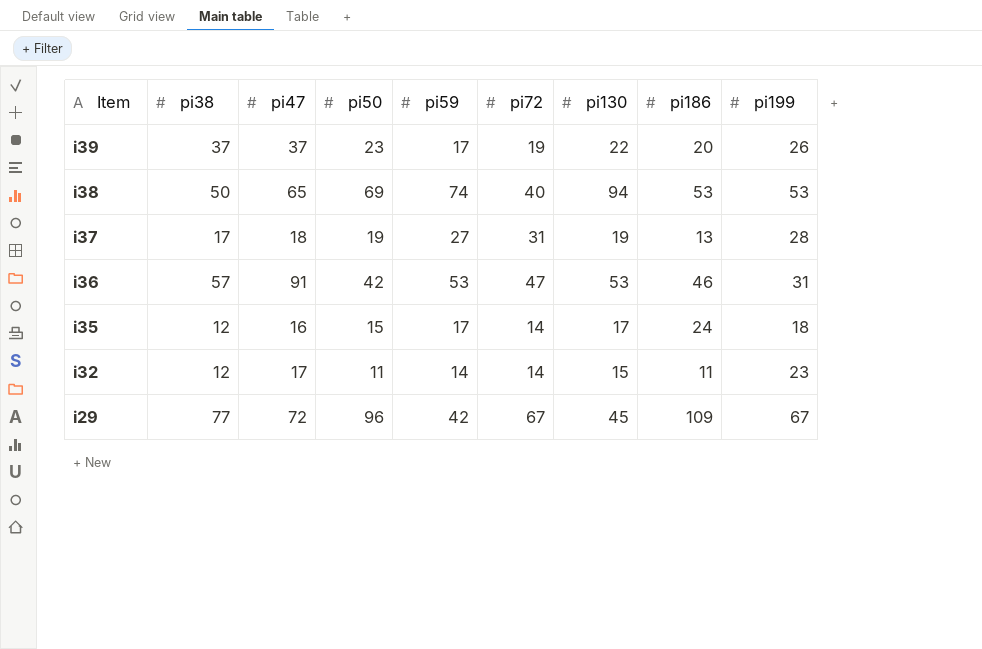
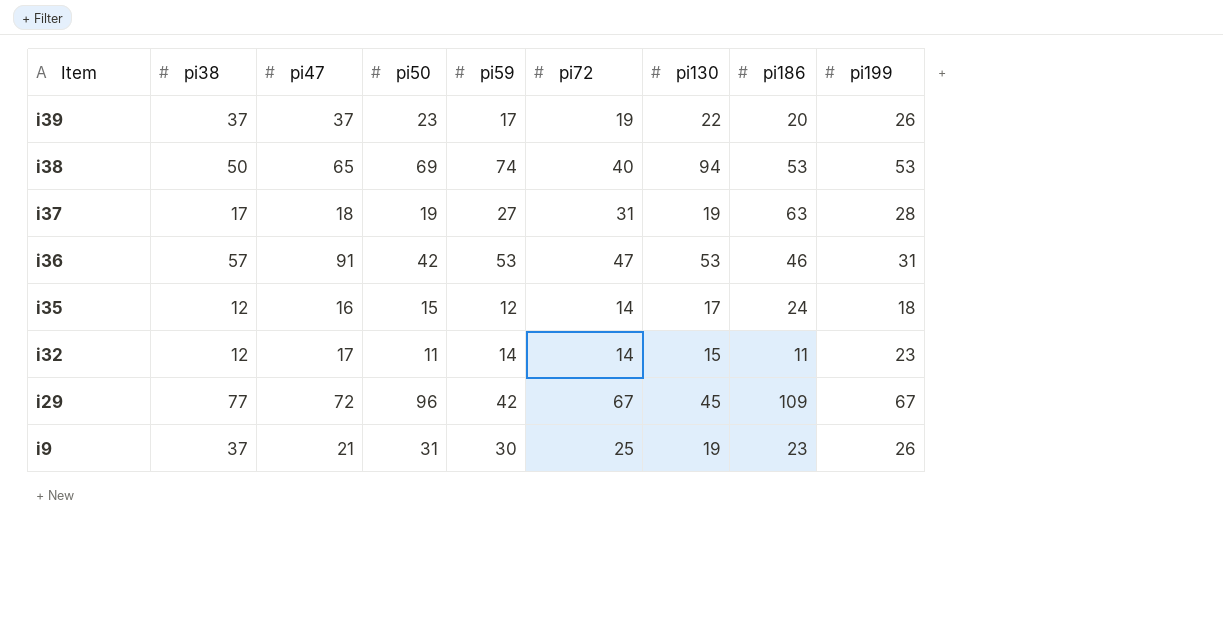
i37 | pi186: 13 -> 63
i35 | pi59: 17 -> 12
row i9: none -> 37 | 21 | 31 | 30 | 25 | 19 | 23 | 26

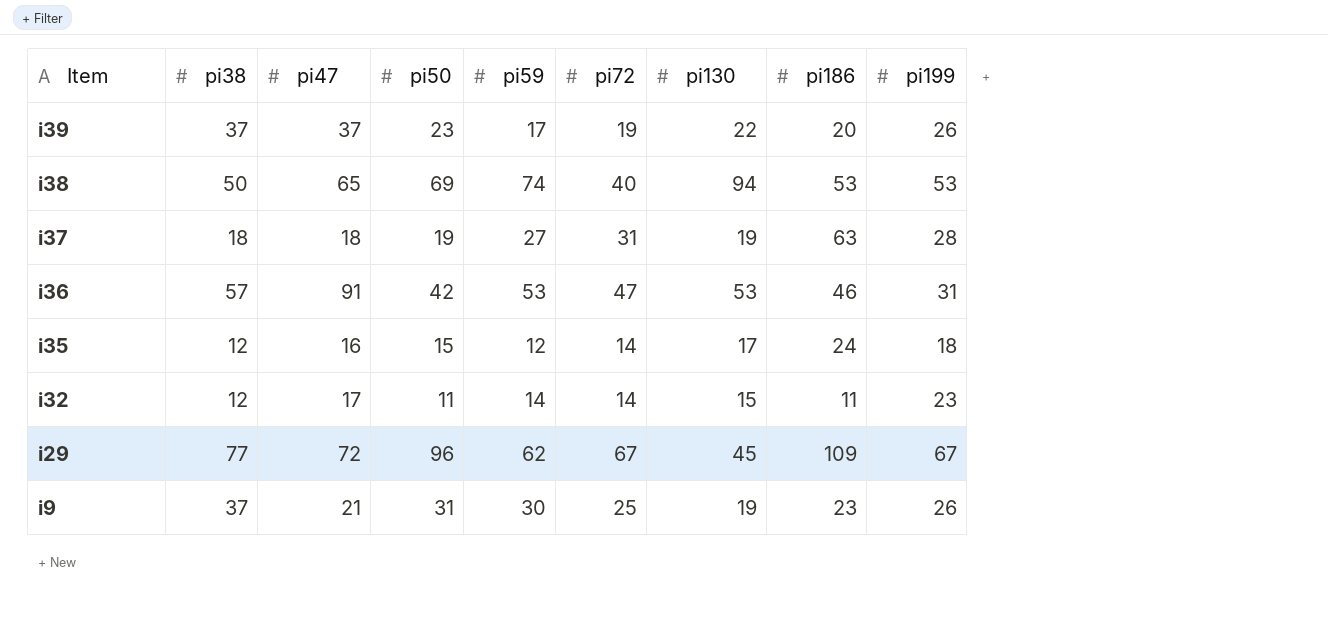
i37 | pi38: 17 -> 18
i29 | pi59: 42 -> 62

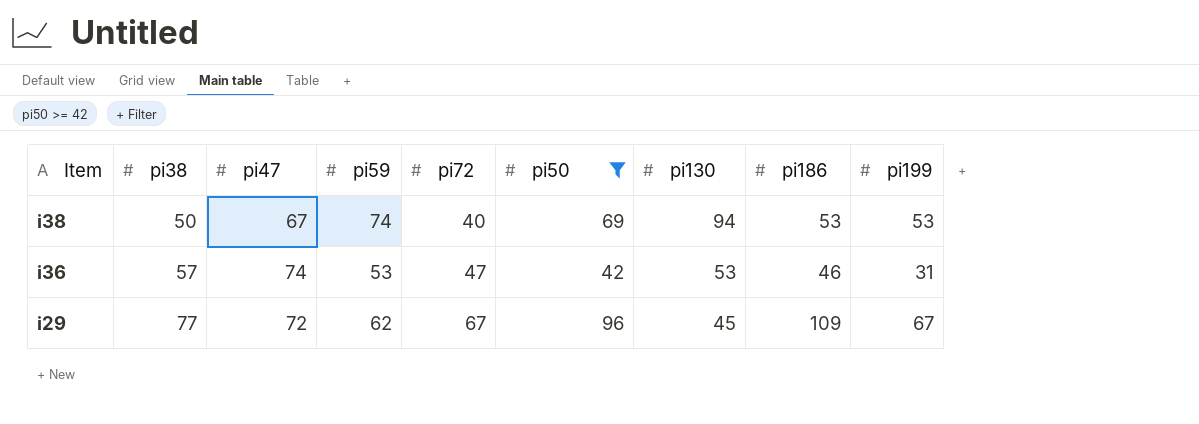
filter: none -> pi50 >= 42
column pi50 | position: 4 -> 6
i38 | pi47: 65 -> 67
i36 | pi47: 91 -> 74

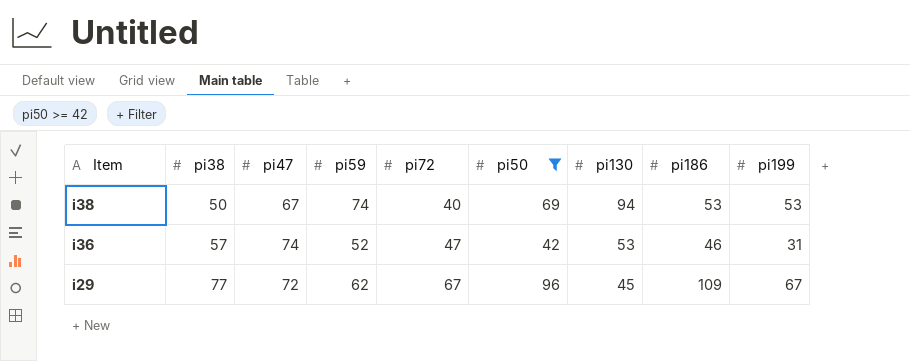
i36 | pi59: 53 -> 52

